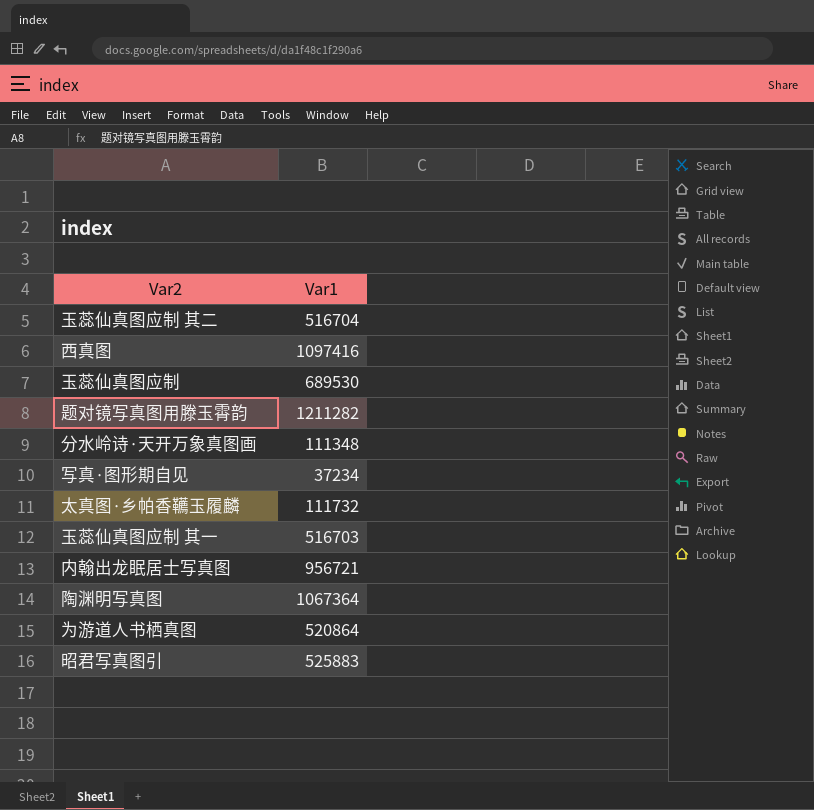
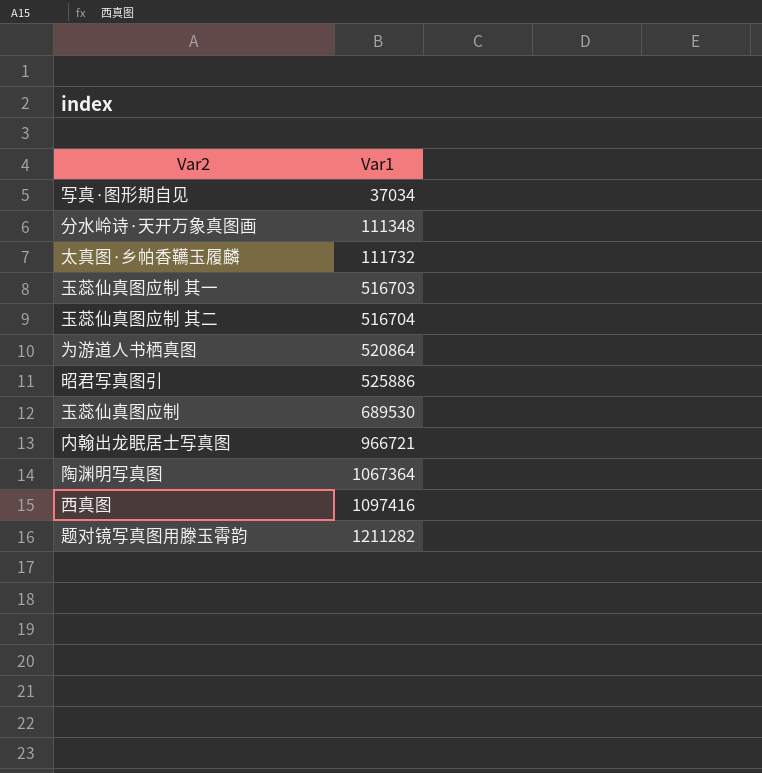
row order: none -> Var1 ascending
写真·图形期自见 | Var1: 37234 -> 37034
昭君写真图引 | Var1: 525883 -> 525886
内翰出龙眠居士写真图 | Var1: 956721 -> 966721

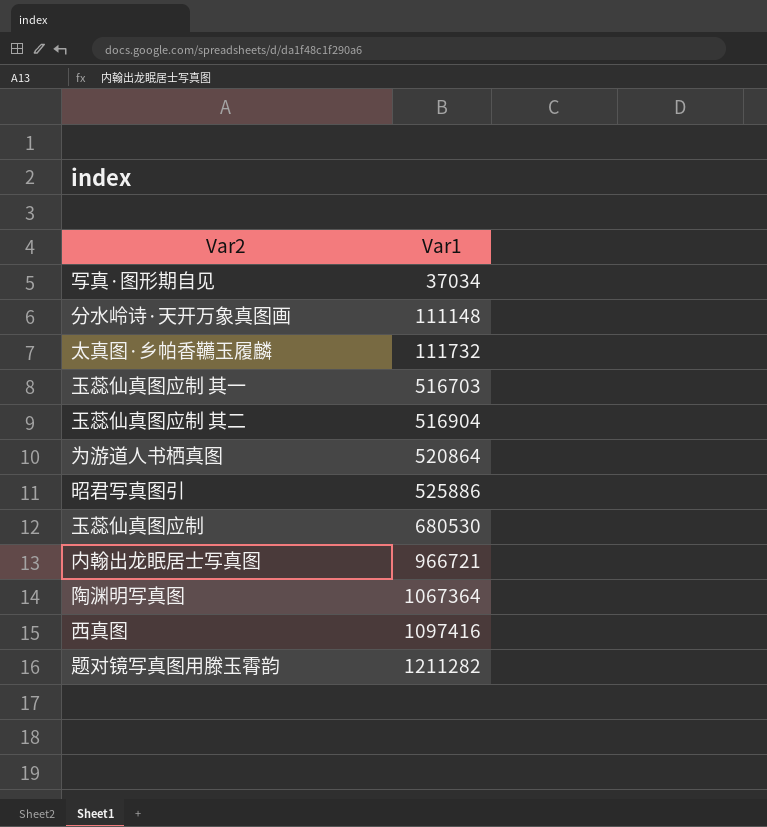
分水岭诗·天开万象真图画 | Var1: 111348 -> 111148
玉蕊仙真图应制 其二 | Var1: 516704 -> 516904
玉蕊仙真图应制 | Var1: 689530 -> 680530

